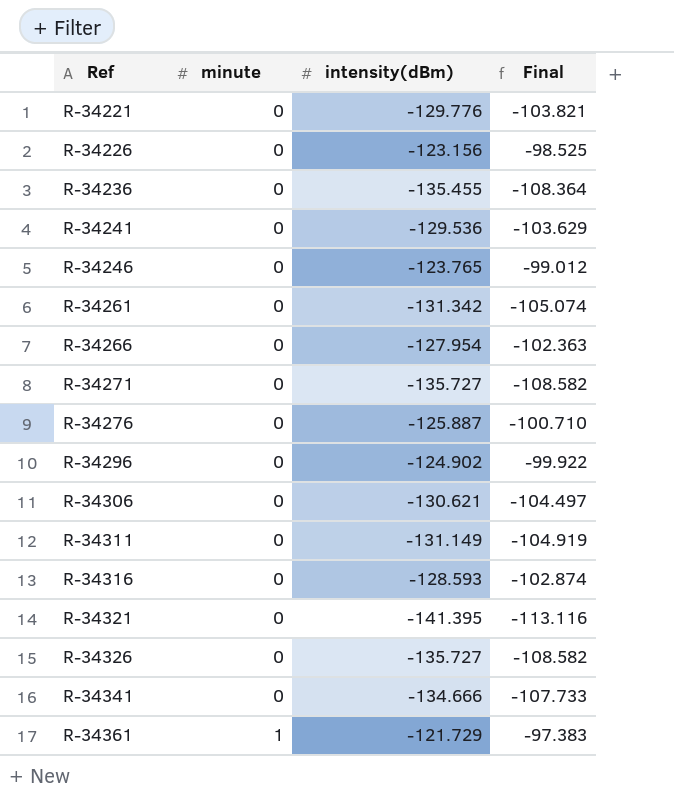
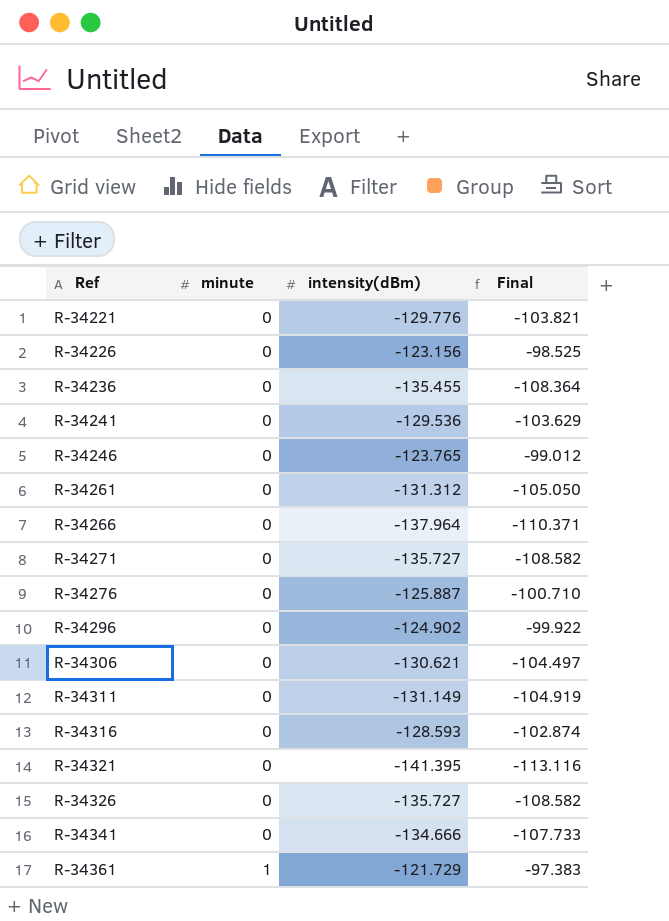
R-34261 | intensity(dBm): -131.342 -> -131.312
R-34261 | Final: -105.074 -> -105.050
R-34266 | intensity(dBm): -127.954 -> -137.964
R-34266 | Final: -102.363 -> -110.371

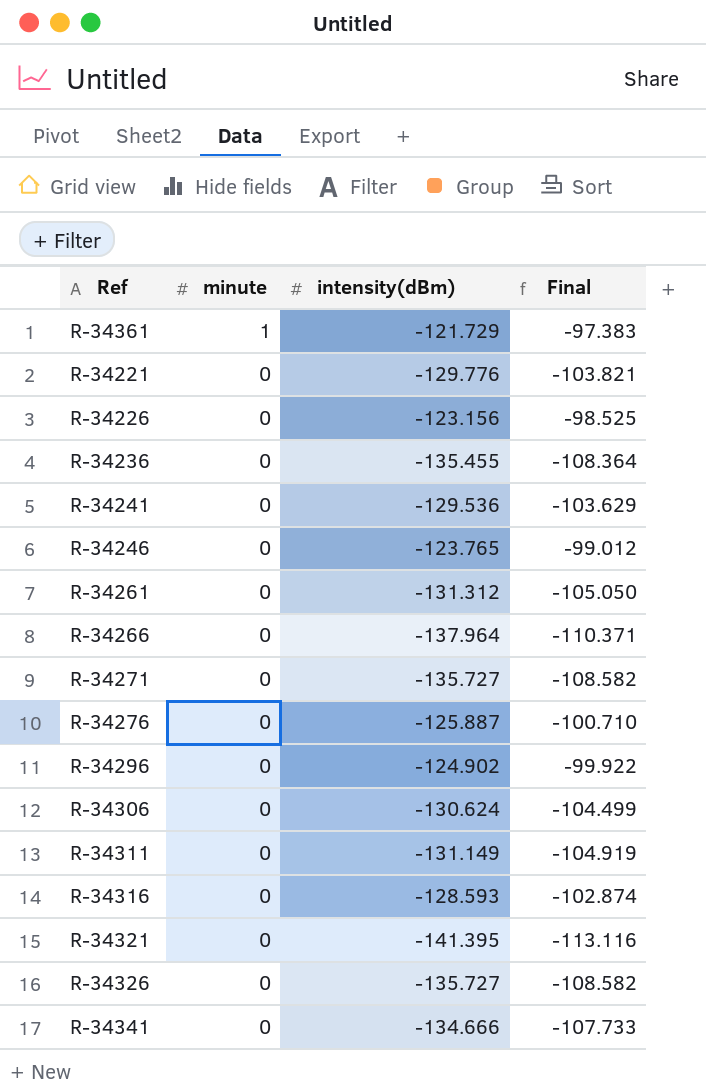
row order: Ref ascending -> minute descending
R-34306 | intensity(dBm): -130.621 -> -130.624
R-34306 | Final: -104.497 -> -104.499

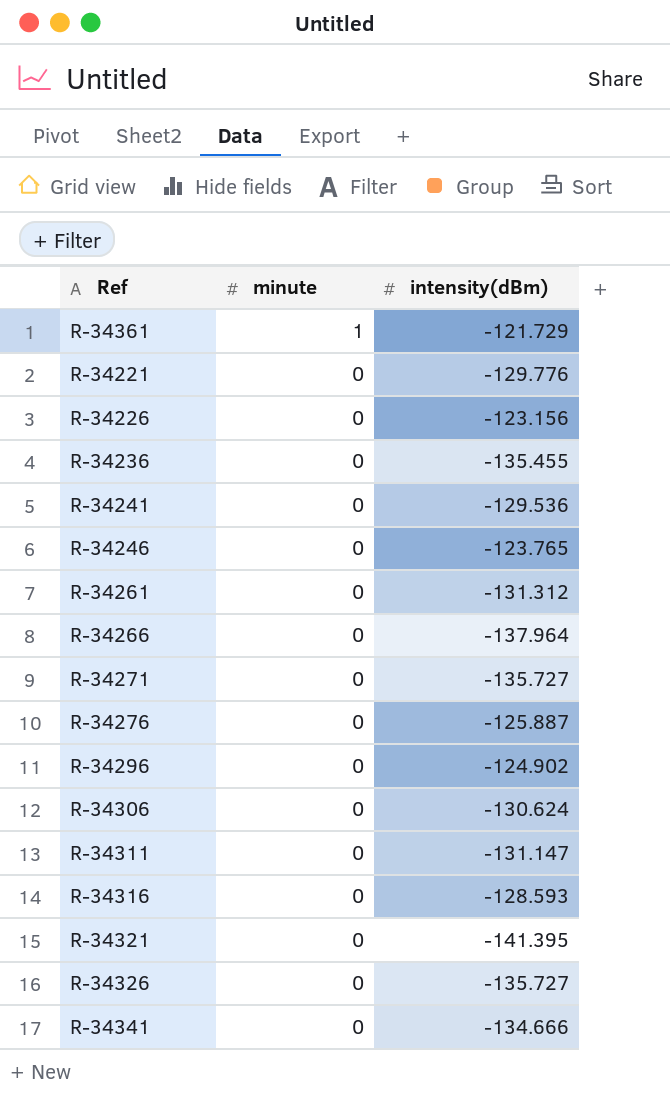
column Final | formula: [intensity(dBm)] * 0.8 -> none
R-34311 | intensity(dBm): -131.149 -> -131.147

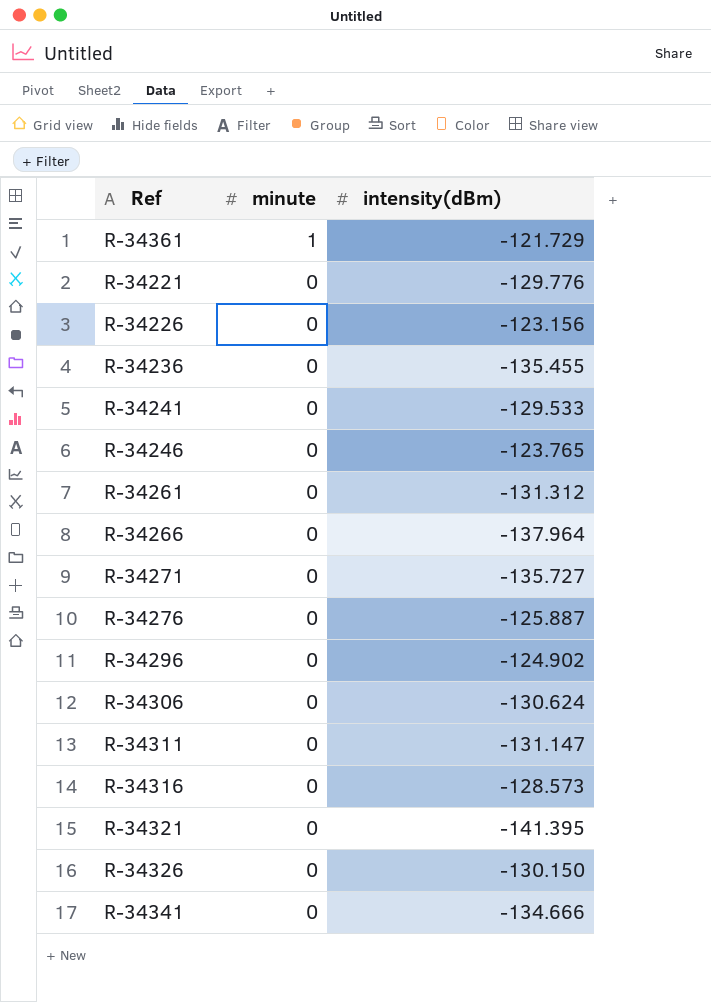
R-34241 | intensity(dBm): -129.536 -> -129.533
R-34316 | intensity(dBm): -128.593 -> -128.573
R-34326 | intensity(dBm): -135.727 -> -130.150

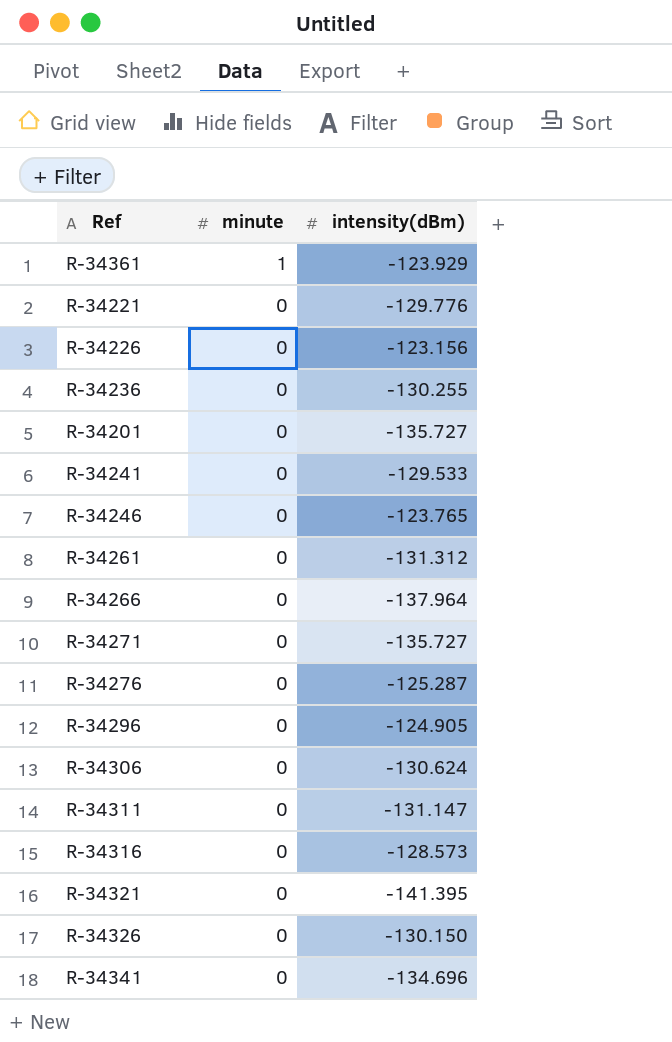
R-34361 | intensity(dBm): -121.729 -> -123.929
R-34236 | intensity(dBm): -135.455 -> -130.255
row R-34201: none -> 0 | -135.727
R-34276 | intensity(dBm): -125.887 -> -125.287
R-34296 | intensity(dBm): -124.902 -> -124.905
R-34341 | intensity(dBm): -134.666 -> -134.696

